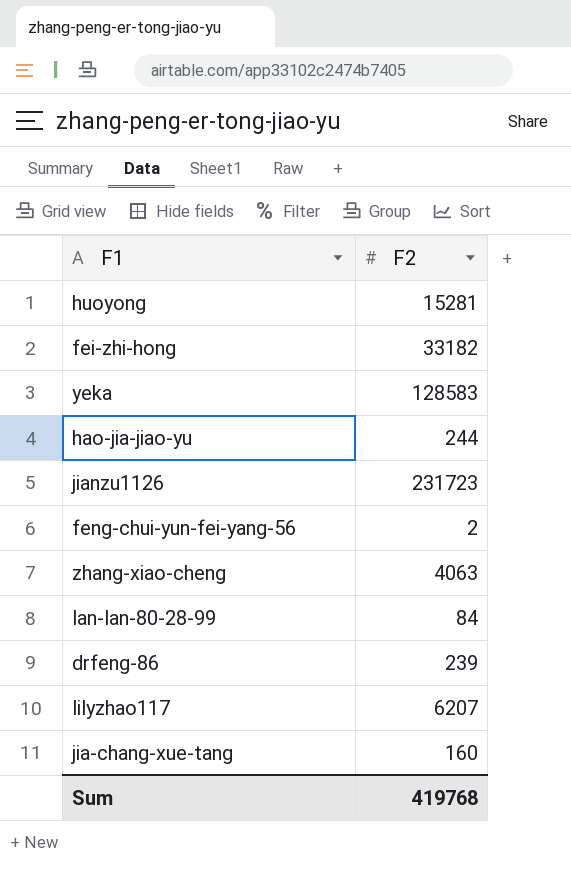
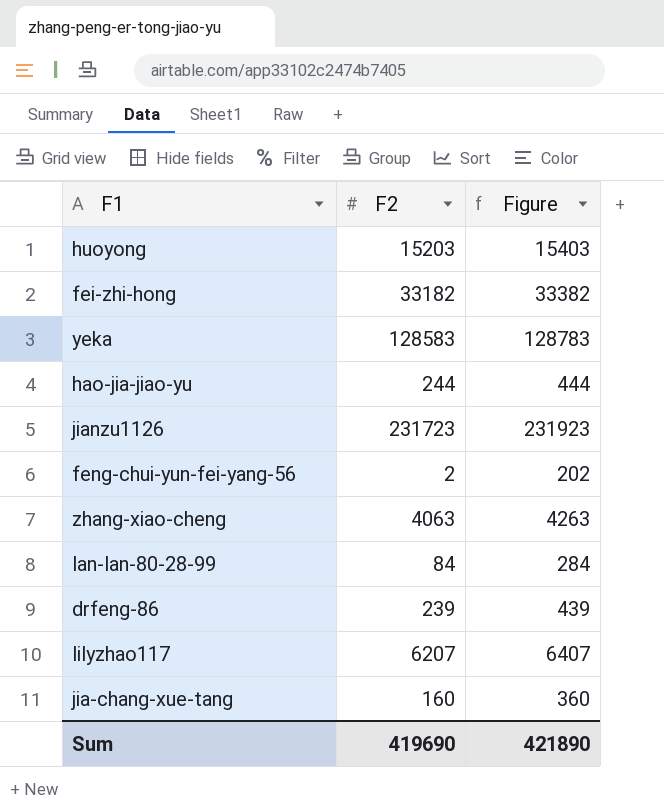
column Figure | formula: none -> [F2] + 200
huoyong | F2: 15281 -> 15203
Sum | F2: 419768 -> 419690

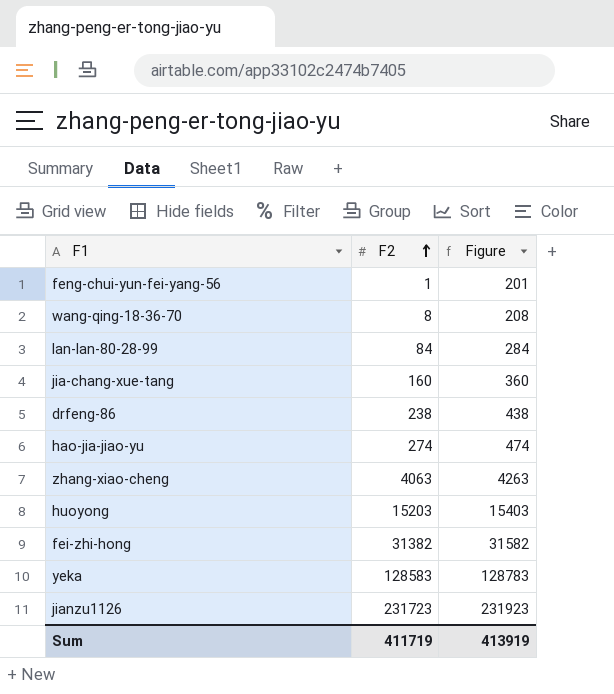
row order: none -> F2 ascending
row lilyzhao117: 6207 | 6407 -> none
feng-chui-yun-fei-yang-56 | F2: 2 -> 1
feng-chui-yun-fei-yang-56 | Figure: 202 -> 201
row wang-qing-18-36-70: none -> 8 | 208
drfeng-86 | F2: 239 -> 238
drfeng-86 | Figure: 439 -> 438
hao-jia-jiao-yu | F2: 244 -> 274
hao-jia-jiao-yu | Figure: 444 -> 474
fei-zhi-hong | F2: 33182 -> 31382
fei-zhi-hong | Figure: 33382 -> 31582
Sum | F2: 419690 -> 411719
Sum | Figure: 421890 -> 413919

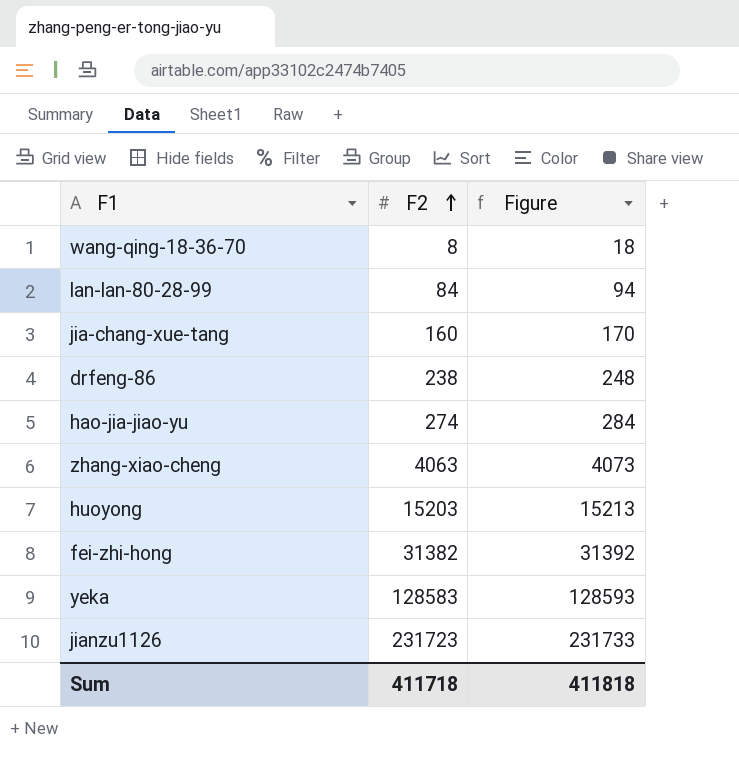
column Figure | formula: [F2] + 200 -> [F2] + 10
row feng-chui-yun-fei-yang-56: 1 | 201 -> none
Sum | F2: 411719 -> 411718
Sum | Figure: 413919 -> 411818

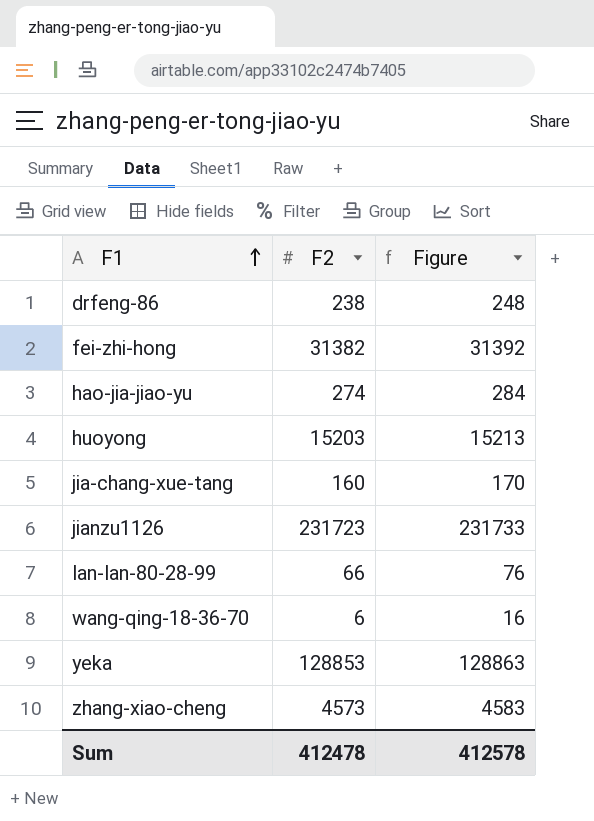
row order: F2 ascending -> F1 ascending
lan-lan-80-28-99 | F2: 84 -> 66
lan-lan-80-28-99 | Figure: 94 -> 76
wang-qing-18-36-70 | F2: 8 -> 6
wang-qing-18-36-70 | Figure: 18 -> 16
yeka | F2: 128583 -> 128853
yeka | Figure: 128593 -> 128863
zhang-xiao-cheng | F2: 4063 -> 4573
zhang-xiao-cheng | Figure: 4073 -> 4583
Sum | F2: 411718 -> 412478
Sum | Figure: 411818 -> 412578

